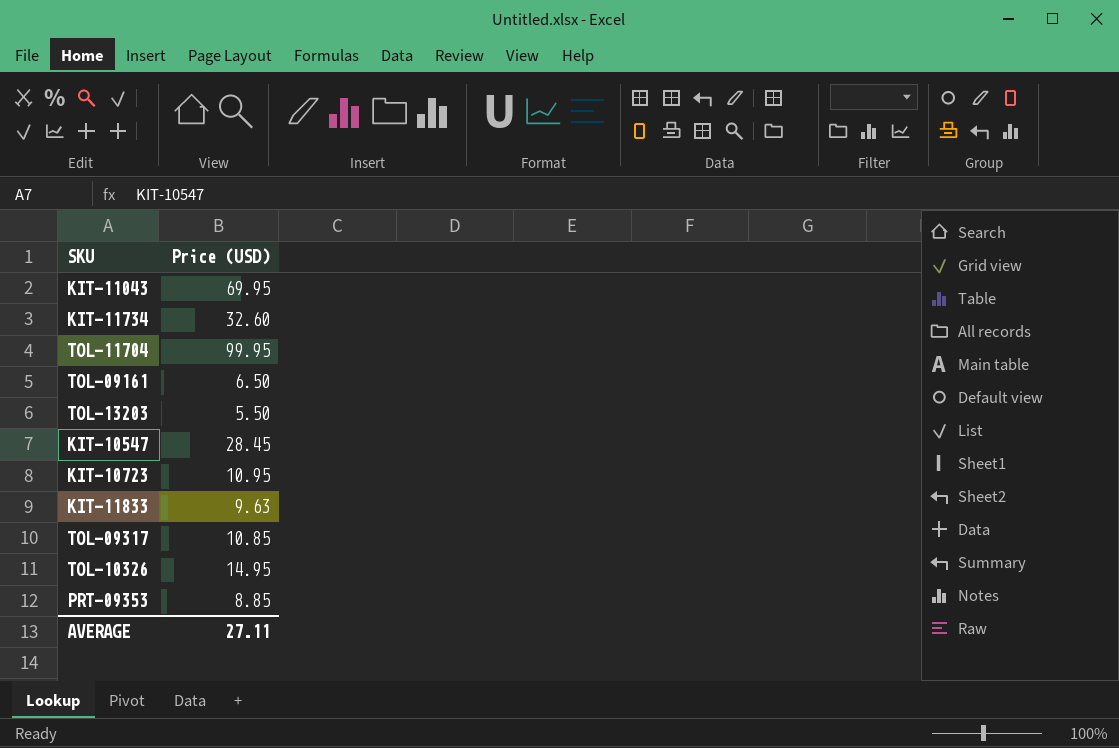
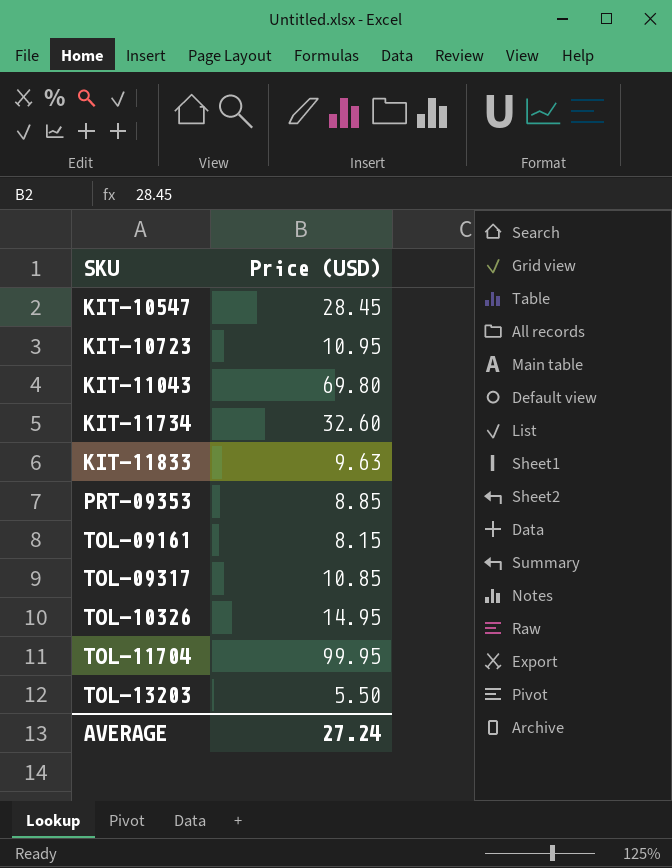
row order: none -> SKU ascending
KIT-11043 | Price (USD): 69.95 -> 69.80
TOL-09161 | Price (USD): 6.50 -> 8.15
AVERAGE | Price (USD): 27.11 -> 27.24

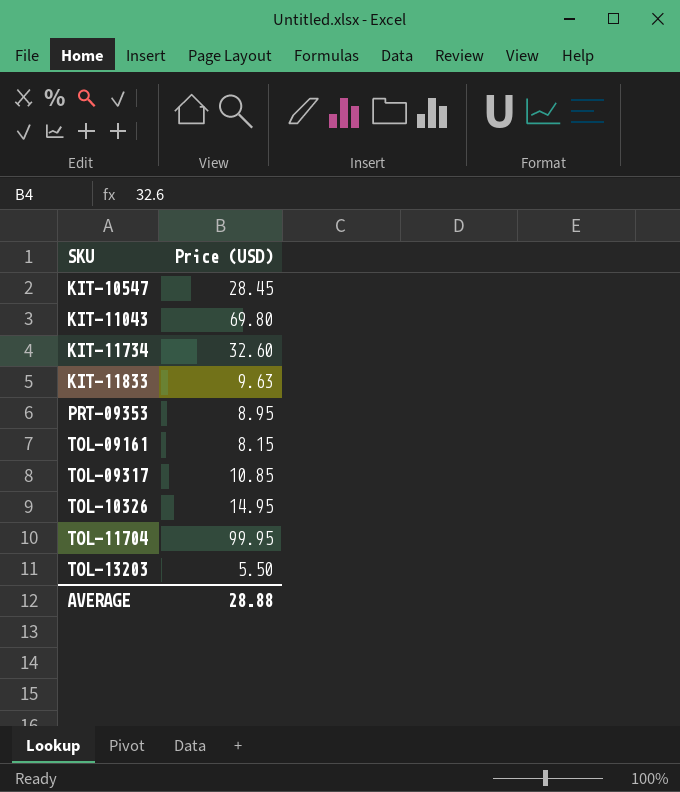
row KIT-10723: 10.95 -> none
PRT-09353 | Price (USD): 8.85 -> 8.95
AVERAGE | Price (USD): 27.24 -> 28.88

